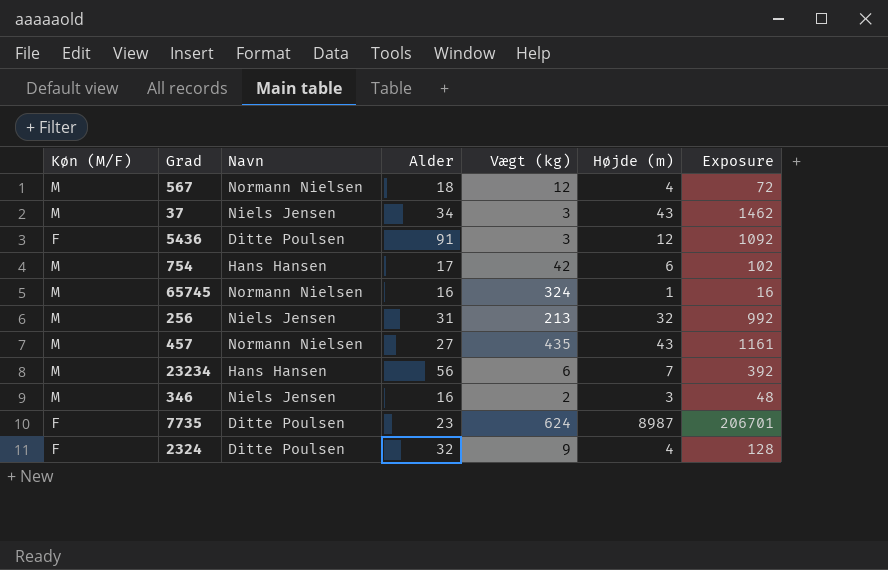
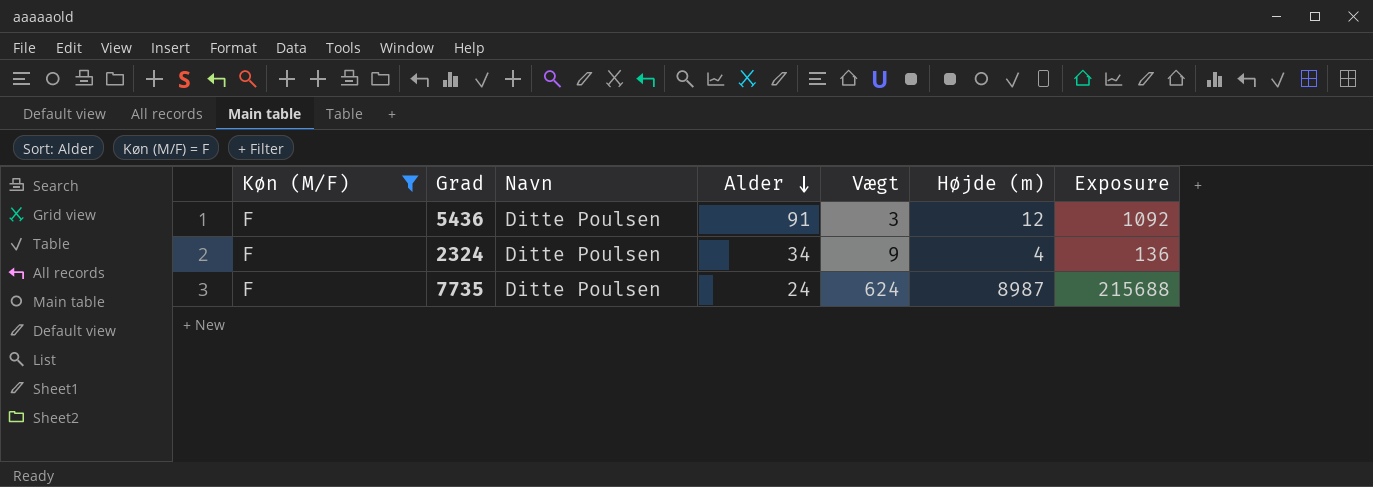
filter: none -> Køn (M/F) = F
row order: none -> Alder descending
column name: Vægt (kg) -> Vægt
2324 | Alder: 32 -> 34
2324 | Exposure: 128 -> 136
7735 | Alder: 23 -> 24
7735 | Exposure: 206701 -> 215688

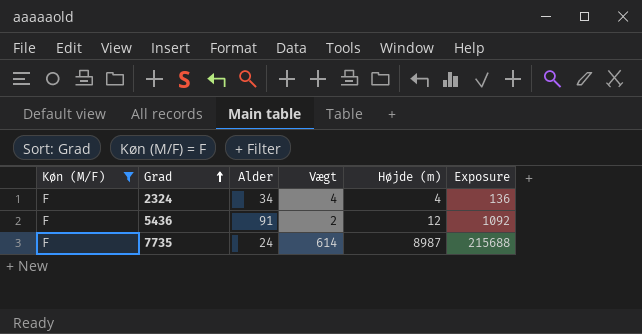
row order: Alder descending -> Grad ascending
column Navn | position: 3 -> none
2324 | Vægt: 9 -> 4
5436 | Vægt: 3 -> 2
7735 | Vægt: 624 -> 614

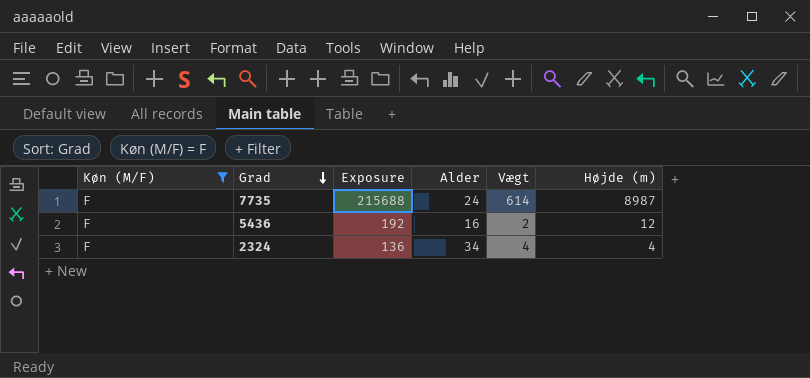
row order: Grad ascending -> Grad descending
column Exposure | position: 6 -> 3
5436 | Exposure: 1092 -> 192
5436 | Alder: 91 -> 16

